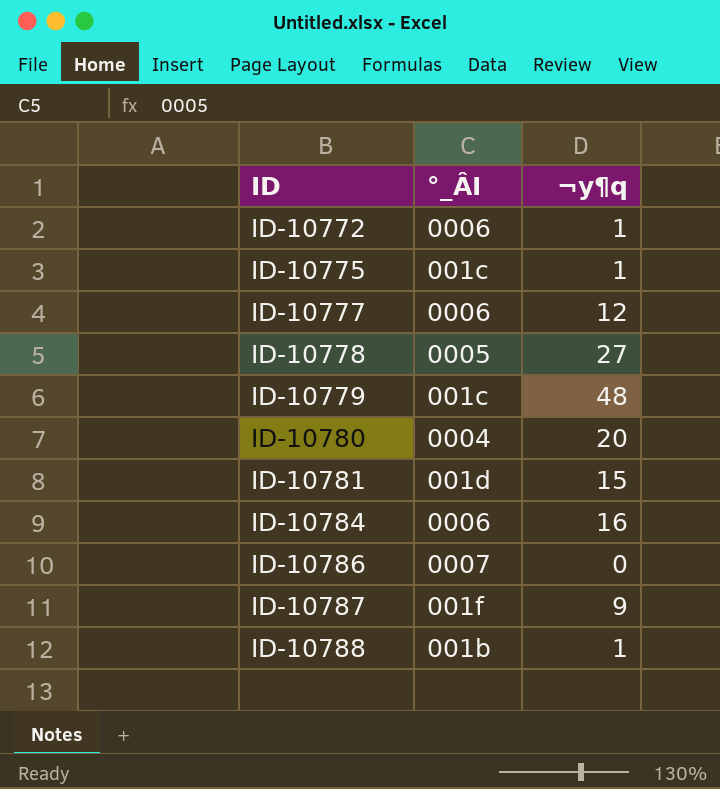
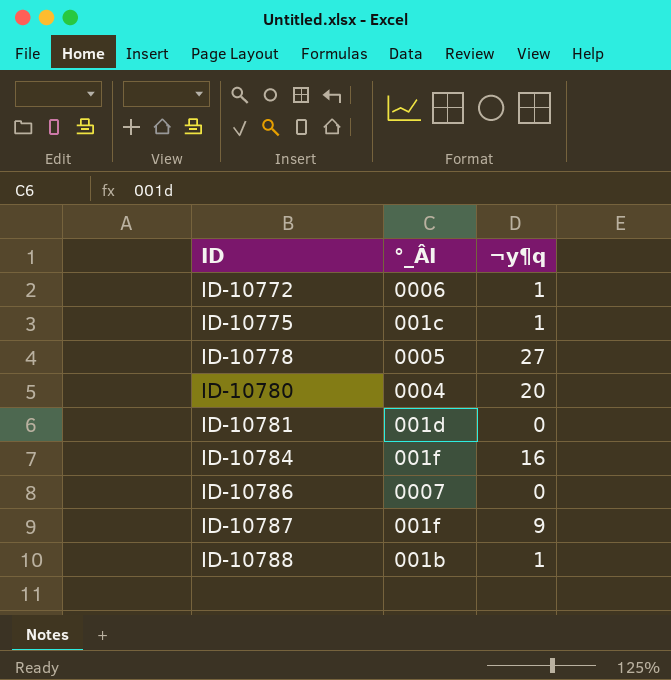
row ID-10777: 0006 | 12 -> none
row ID-10779: 001c | 48 -> none
ID-10781 | ¬y¶q: 15 -> 0
ID-10784 | °_ÂI: 0006 -> 001f

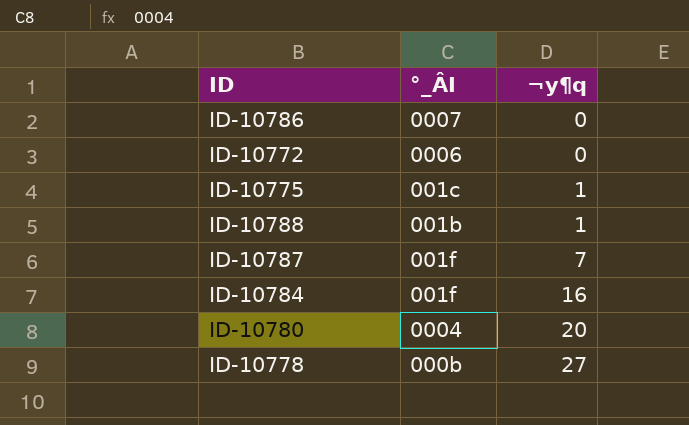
row order: ID ascending -> ¬y¶q ascending
row ID-10781: 001d | 0 -> none
ID-10772 | ¬y¶q: 1 -> 0
ID-10787 | ¬y¶q: 9 -> 7
ID-10778 | °_ÂI: 0005 -> 000b

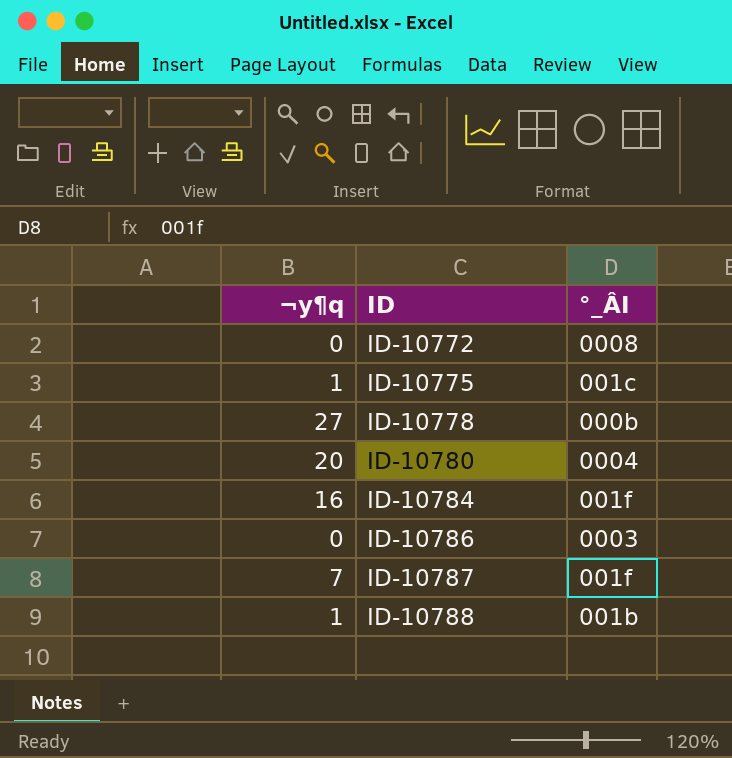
row order: ¬y¶q ascending -> ID ascending
column ¬y¶q | position: 3 -> 1
ID-10772 | °_ÂI: 0006 -> 0008
ID-10786 | °_ÂI: 0007 -> 0003

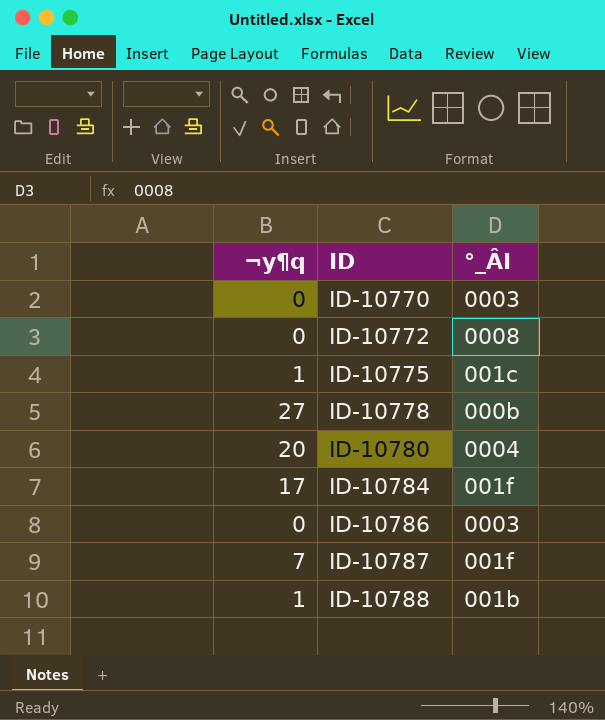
row ID-10770: none -> 0 | 0003
ID-10784 | ¬y¶q: 16 -> 17

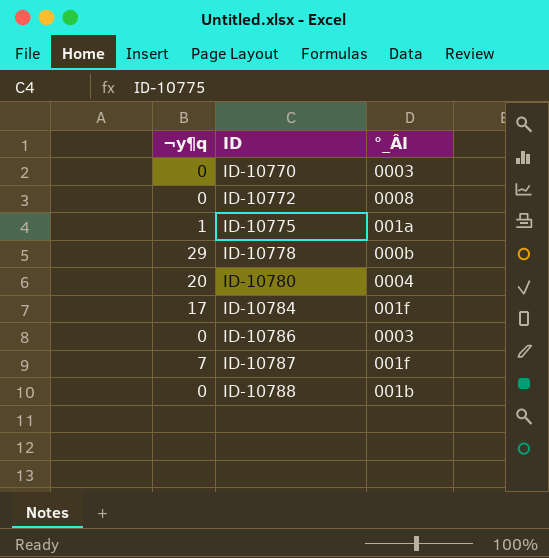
ID-10775 | °_ÂI: 001c -> 001a
ID-10778 | ¬y¶q: 27 -> 29
ID-10788 | ¬y¶q: 1 -> 0

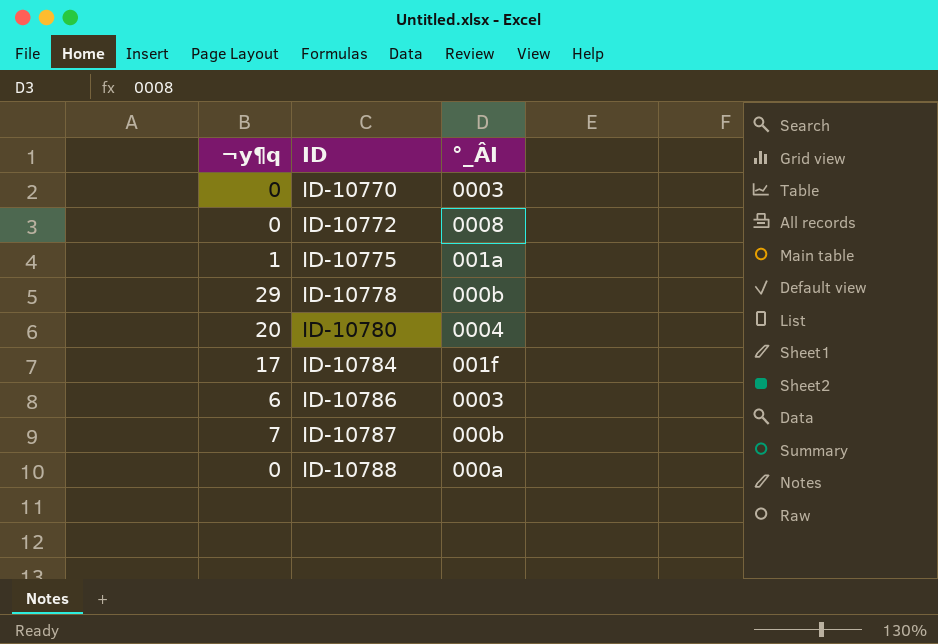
ID-10786 | ¬y¶q: 0 -> 6
ID-10787 | °_ÂI: 001f -> 000b
ID-10788 | °_ÂI: 001b -> 000a

